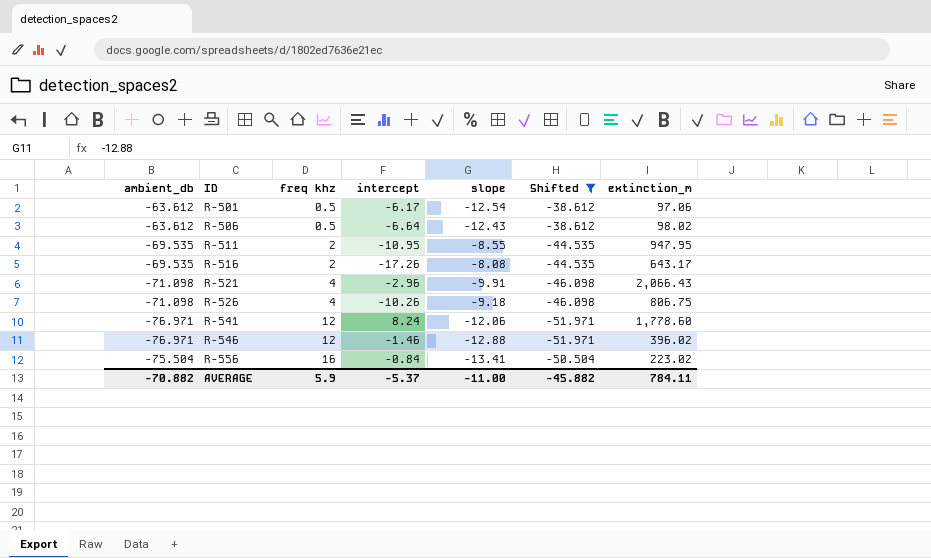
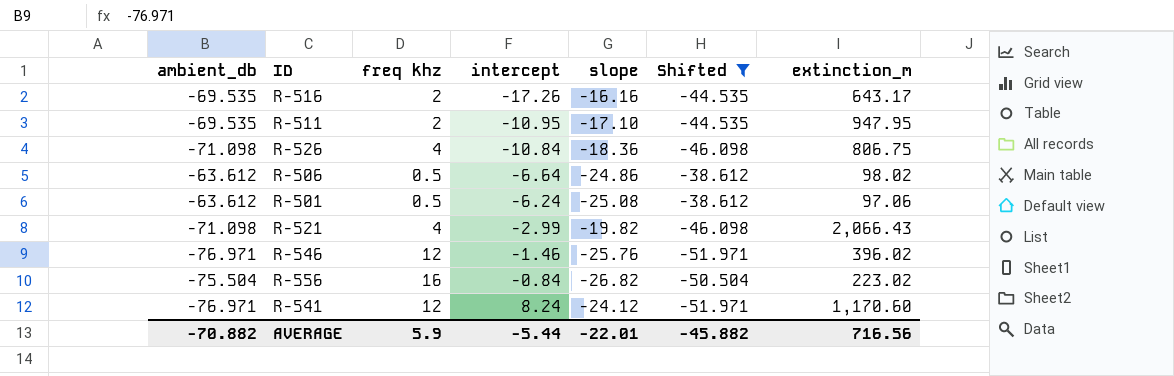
row order: ID ascending -> intercept ascending
R-516 | slope: -8.08 -> -16.16
R-511 | slope: -8.55 -> -17.10
R-526 | intercept: -10.26 -> -10.84
R-526 | slope: -9.18 -> -18.36
R-506 | slope: -12.43 -> -24.86
R-501 | intercept: -6.17 -> -6.24
R-501 | slope: -12.54 -> -25.08
R-521 | intercept: -2.96 -> -2.99
R-521 | slope: -9.91 -> -19.82
R-546 | slope: -12.88 -> -25.76
R-556 | slope: -13.41 -> -26.82
R-541 | slope: -12.06 -> -24.12
R-541 | extinction_m: 1,778.60 -> 1,170.60
AVERAGE | intercept: -5.37 -> -5.44
AVERAGE | slope: -11.00 -> -22.01
AVERAGE | extinction_m: 784.11 -> 716.56

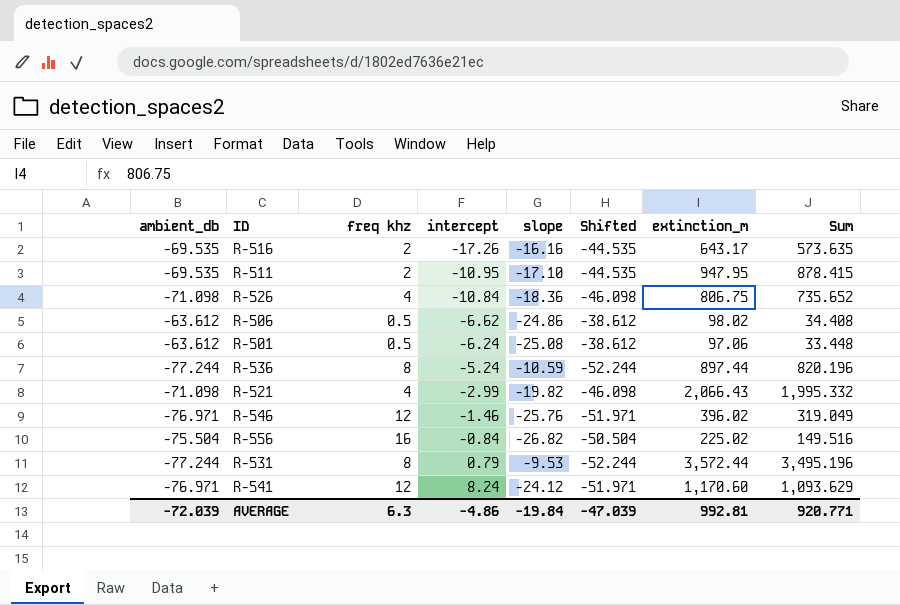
filter: Shifted != -52.244 -> none
column Sum | formula: none -> [ambient_db] + [extinction_m]
R-506 | intercept: -6.64 -> -6.62
R-556 | extinction_m: 223.02 -> 225.02
AVERAGE | ambient_db: -70.882 -> -72.039
AVERAGE | freq khz: 5.9 -> 6.3
AVERAGE | intercept: -5.44 -> -4.86
AVERAGE | slope: -22.01 -> -19.84
AVERAGE | Shifted: -45.882 -> -47.039
AVERAGE | extinction_m: 716.56 -> 992.81

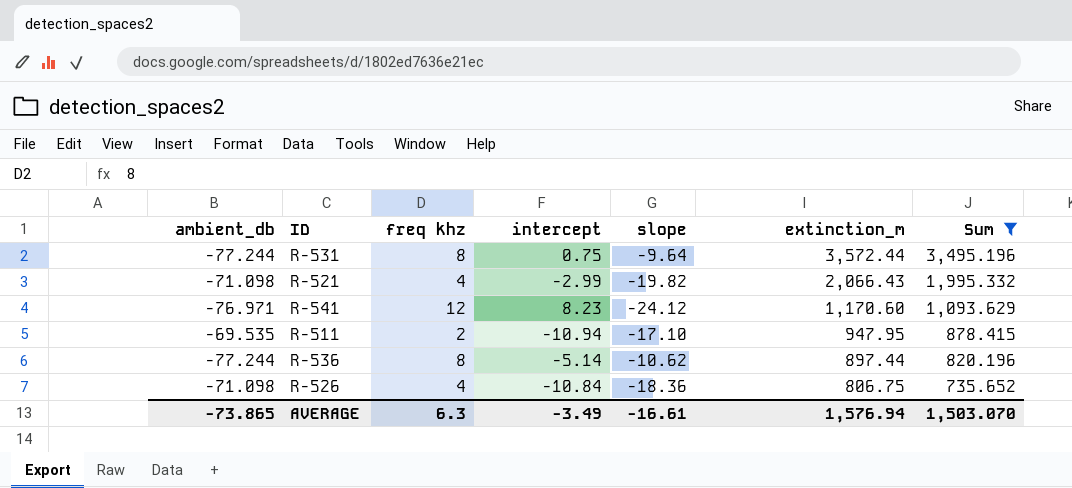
filter: none -> Sum >= 735.652
row order: intercept ascending -> extinction_m descending
column Shifted | formula: [ambient_db] + 25 -> none
R-531 | intercept: 0.79 -> 0.75
R-531 | slope: -9.53 -> -9.64
R-541 | intercept: 8.24 -> 8.23
R-511 | intercept: -10.95 -> -10.94
R-536 | intercept: -5.24 -> -5.14
R-536 | slope: -10.59 -> -10.62
AVERAGE | ambient_db: -72.039 -> -73.865
AVERAGE | intercept: -4.86 -> -3.49
AVERAGE | slope: -19.84 -> -16.61
AVERAGE | extinction_m: 992.81 -> 1,576.94
AVERAGE | Sum: 920.771 -> 1,503.070

